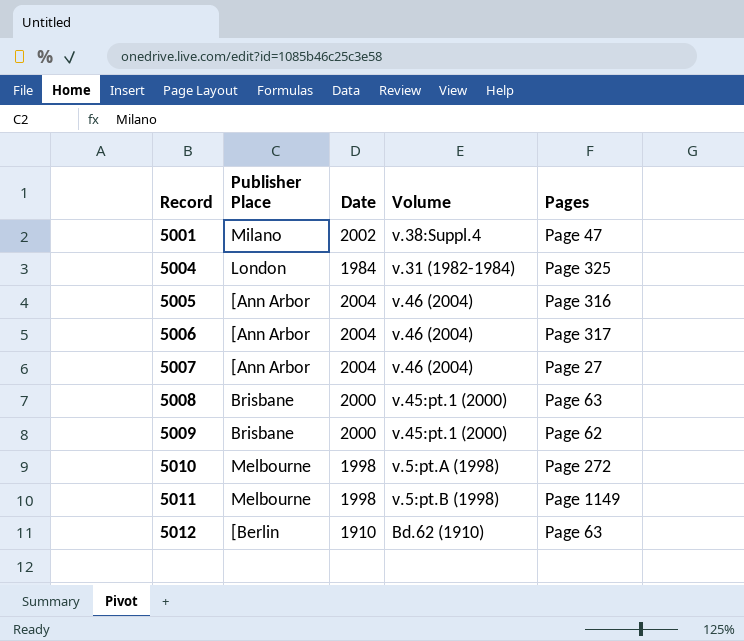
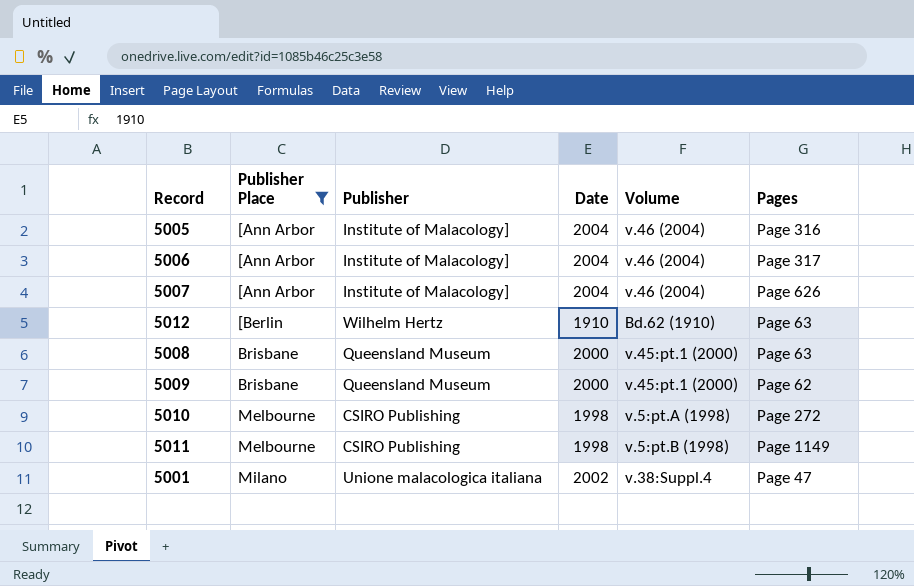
filter: none -> Publisher Place != London
row order: Record ascending -> Publisher Place ascending
column Publisher | position: none -> 3
5007 | Pages: Page 27 -> Page 626

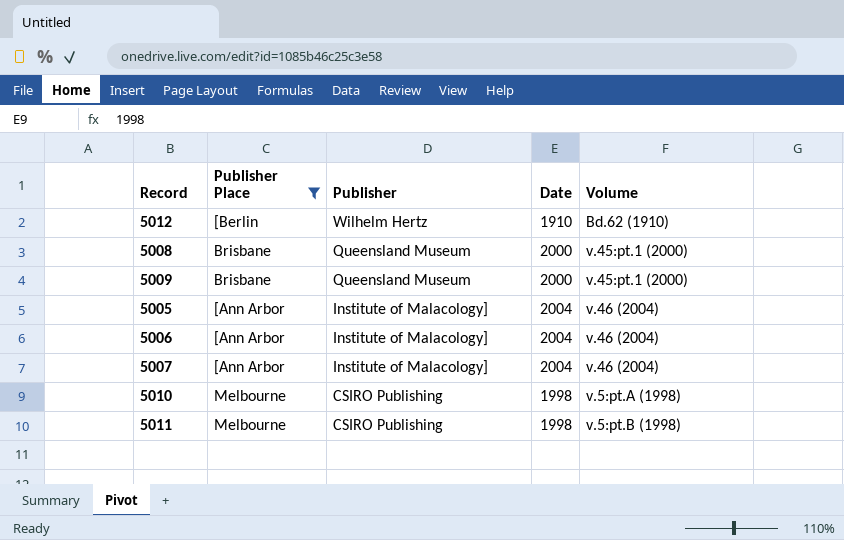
row order: Publisher Place ascending -> Publisher descending
column Pages | position: 6 -> none
row 5001: Milano | Unione malacologica italiana | 2002 | v.38:Suppl.4 | Page 47 -> none

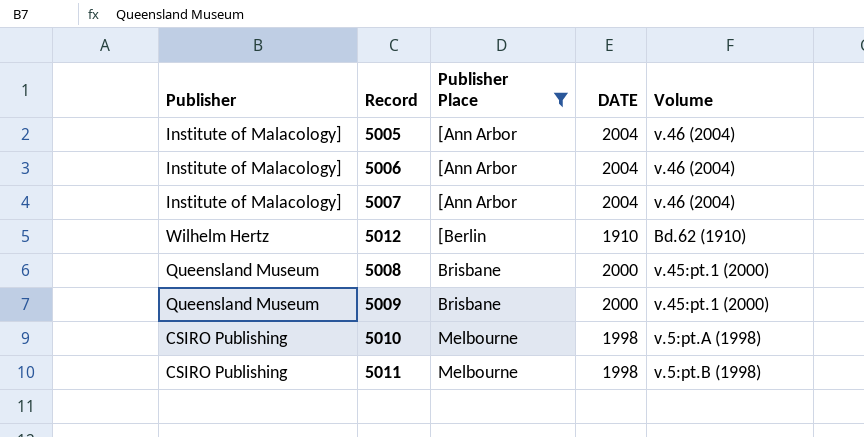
row order: Publisher descending -> Publisher Place ascending
column Publisher | position: 3 -> 1
column name: Date -> DATE

